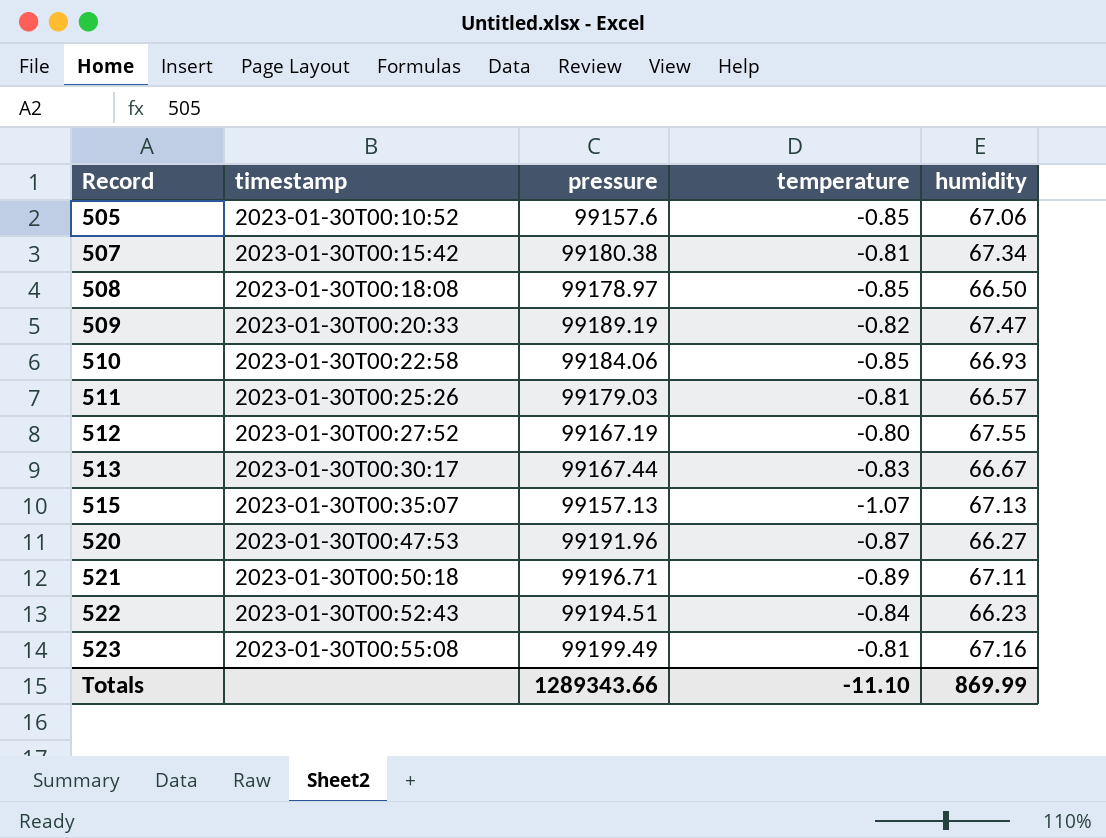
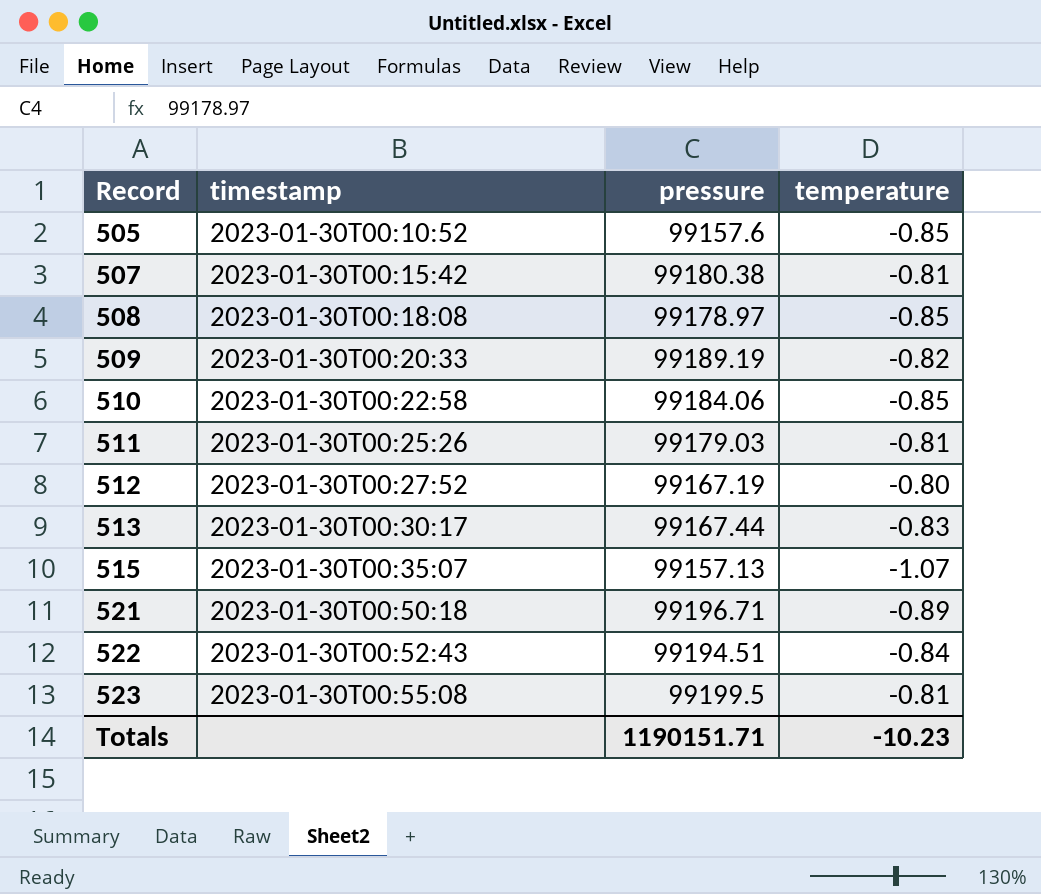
column humidity | position: 5 -> none
row 520: 2023-01-30T00:47:53 | 99191.96 | -0.87 | 66.27 -> none
523 | pressure: 99199.49 -> 99199.5
Totals | pressure: 1289343.66 -> 1190151.71
Totals | temperature: -11.10 -> -10.23

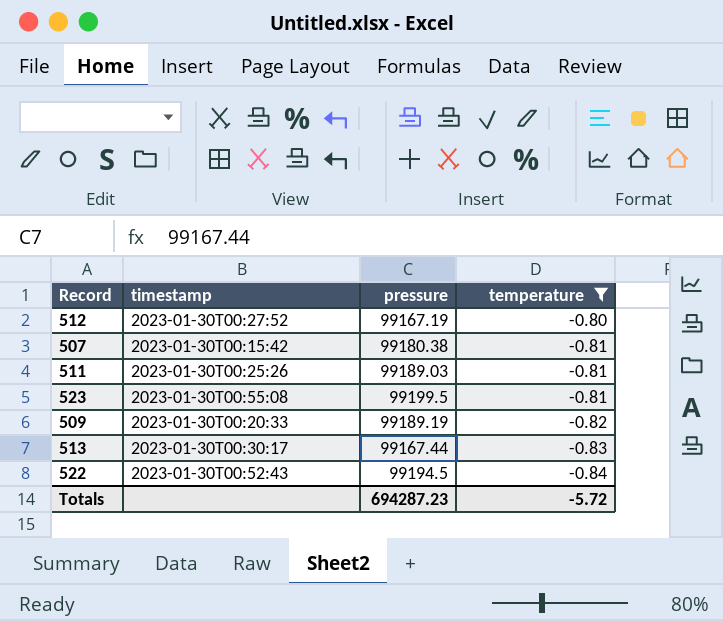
filter: none -> temperature >= -0.84
row order: Record ascending -> temperature descending
511 | pressure: 99179.03 -> 99189.03
522 | pressure: 99194.51 -> 99194.5
Totals | pressure: 1190151.71 -> 694287.23
Totals | temperature: -10.23 -> -5.72

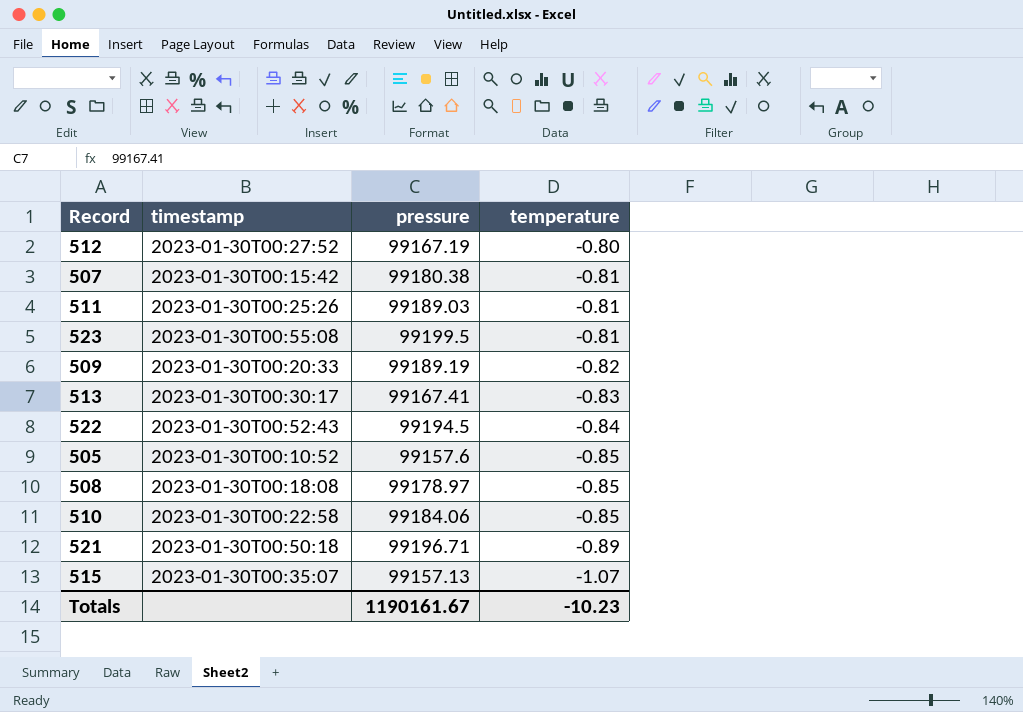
filter: temperature >= -0.84 -> none
513 | pressure: 99167.44 -> 99167.41
Totals | pressure: 694287.23 -> 1190161.67
Totals | temperature: -5.72 -> -10.23

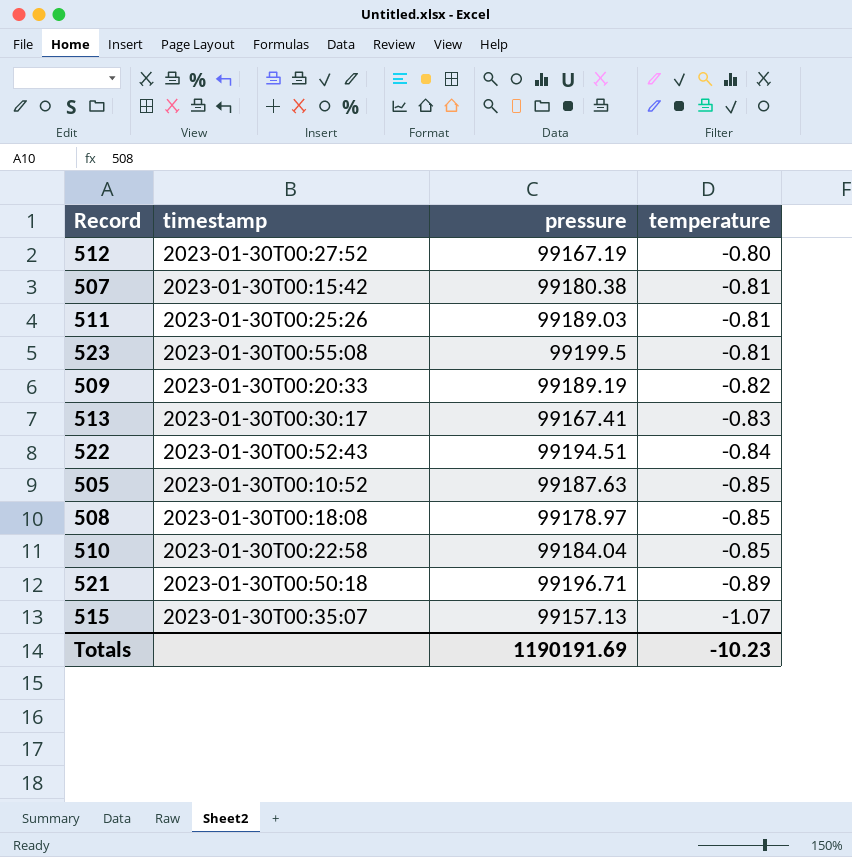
522 | pressure: 99194.5 -> 99194.51
505 | pressure: 99157.6 -> 99187.63
510 | pressure: 99184.06 -> 99184.04
Totals | pressure: 1190161.67 -> 1190191.69

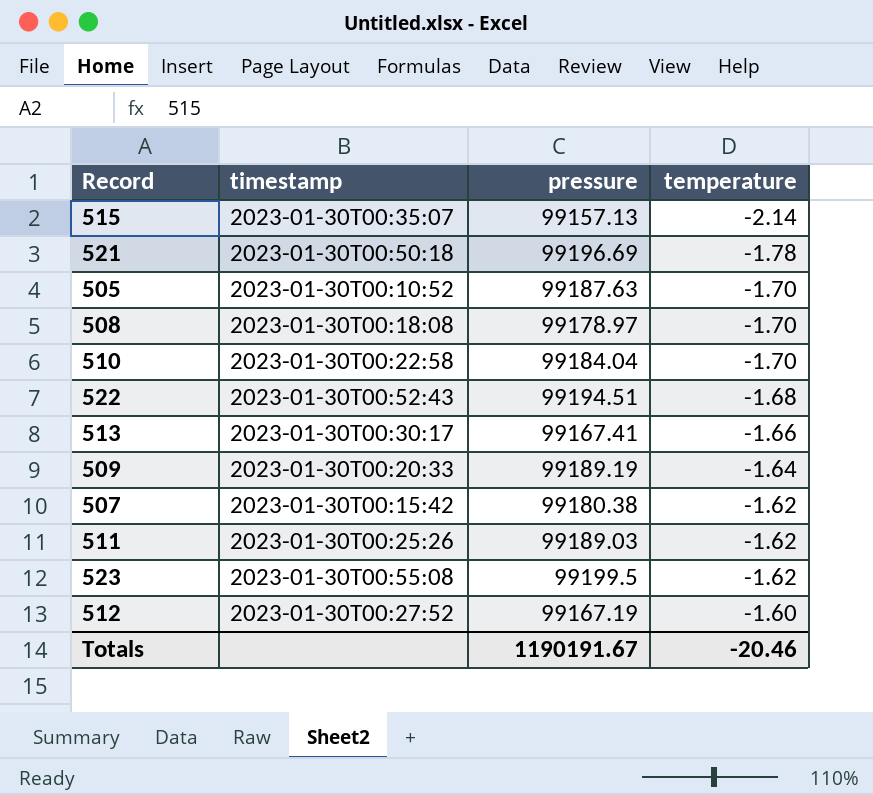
row order: temperature descending -> temperature ascending
515 | temperature: -1.07 -> -2.14
521 | pressure: 99196.71 -> 99196.69
521 | temperature: -0.89 -> -1.78
505 | temperature: -0.85 -> -1.70
508 | temperature: -0.85 -> -1.70
510 | temperature: -0.85 -> -1.70
522 | temperature: -0.84 -> -1.68
513 | temperature: -0.83 -> -1.66
509 | temperature: -0.82 -> -1.64
507 | temperature: -0.81 -> -1.62
511 | temperature: -0.81 -> -1.62
523 | temperature: -0.81 -> -1.62
512 | temperature: -0.80 -> -1.60
Totals | pressure: 1190191.69 -> 1190191.67
Totals | temperature: -10.23 -> -20.46

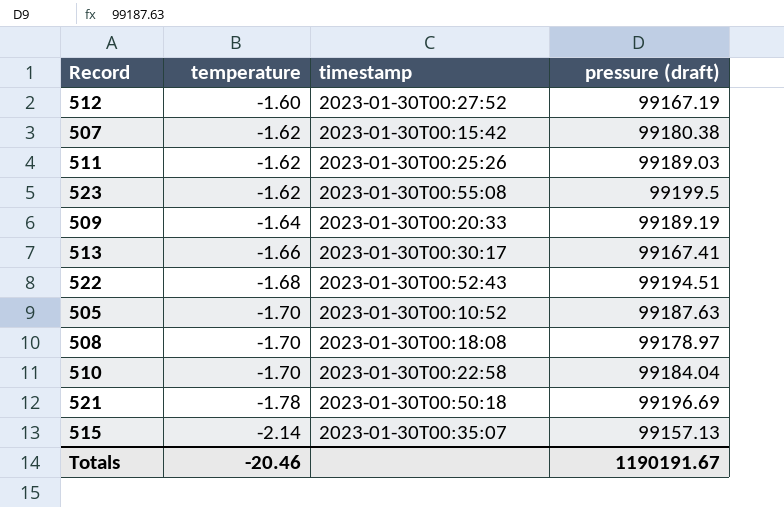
row order: temperature ascending -> temperature descending
column temperature | position: 4 -> 2
column name: pressure -> pressure (draft)

